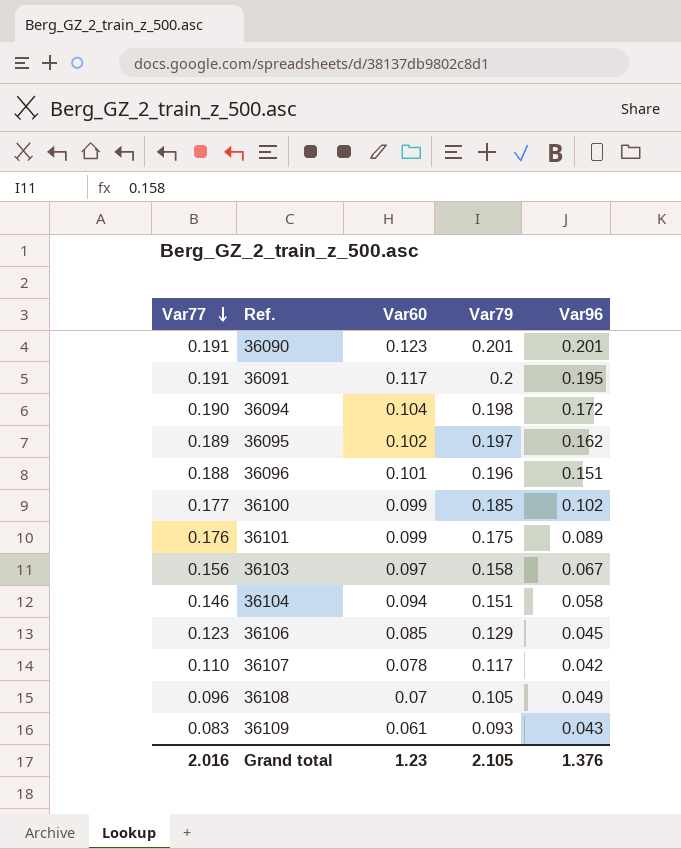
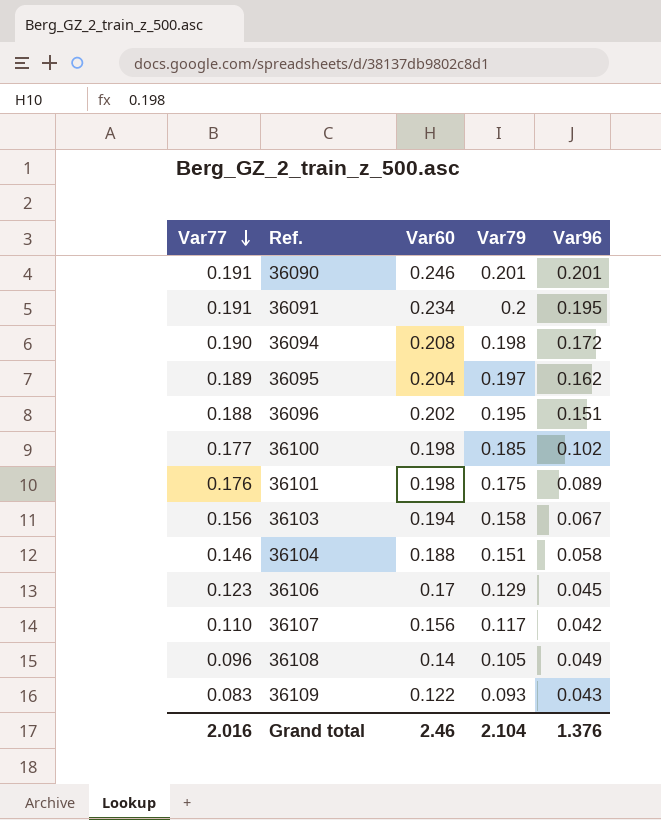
36090 | Var60: 0.123 -> 0.246
36091 | Var60: 0.117 -> 0.234
36094 | Var60: 0.104 -> 0.208
36095 | Var60: 0.102 -> 0.204
36096 | Var60: 0.101 -> 0.202
36096 | Var79: 0.196 -> 0.195
36100 | Var60: 0.099 -> 0.198
36101 | Var60: 0.099 -> 0.198
36103 | Var60: 0.097 -> 0.194
36104 | Var60: 0.094 -> 0.188
36106 | Var60: 0.085 -> 0.17
36107 | Var60: 0.078 -> 0.156
36108 | Var60: 0.07 -> 0.14
36109 | Var60: 0.061 -> 0.122
Grand total | Var60: 1.23 -> 2.46
Grand total | Var79: 2.105 -> 2.104

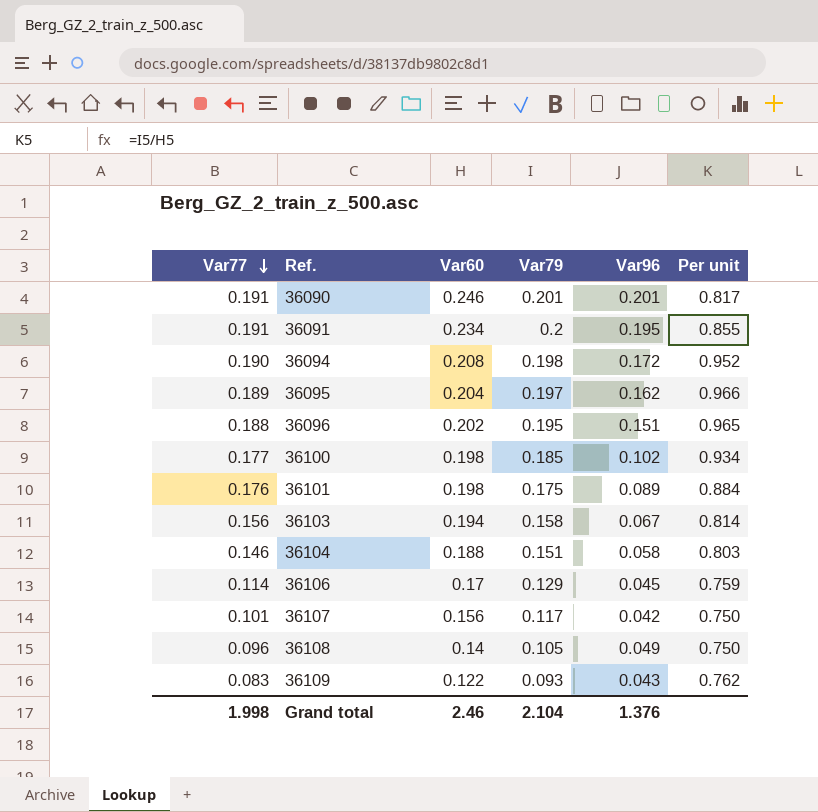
column Per unit | formula: none -> [Var79] / [Var60]
36106 | Var77: 0.123 -> 0.114
36107 | Var77: 0.110 -> 0.101
Grand total | Var77: 2.016 -> 1.998

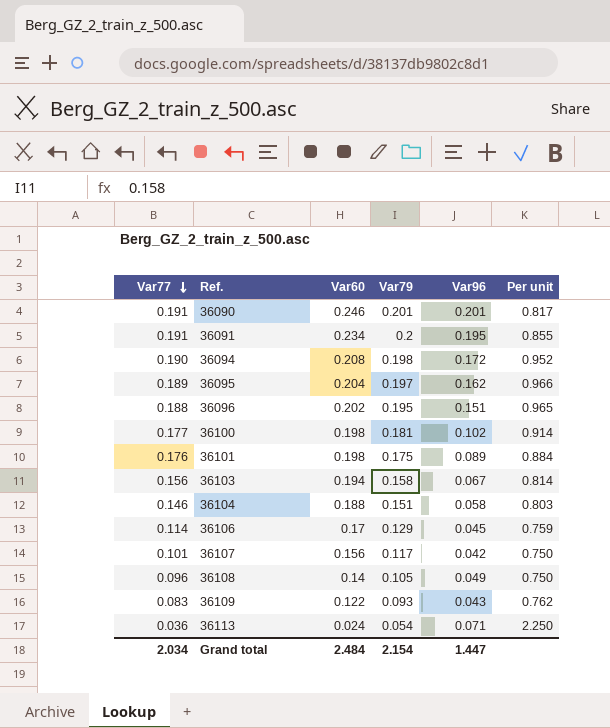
36100 | Var79: 0.185 -> 0.181
36100 | Per unit: 0.934 -> 0.914
row 36113: none -> 0.036 | 0.024 | 0.054 | 0.071 | 2.250
Grand total | Var77: 1.998 -> 2.034
Grand total | Var60: 2.46 -> 2.484
Grand total | Var79: 2.104 -> 2.154
Grand total | Var96: 1.376 -> 1.447

